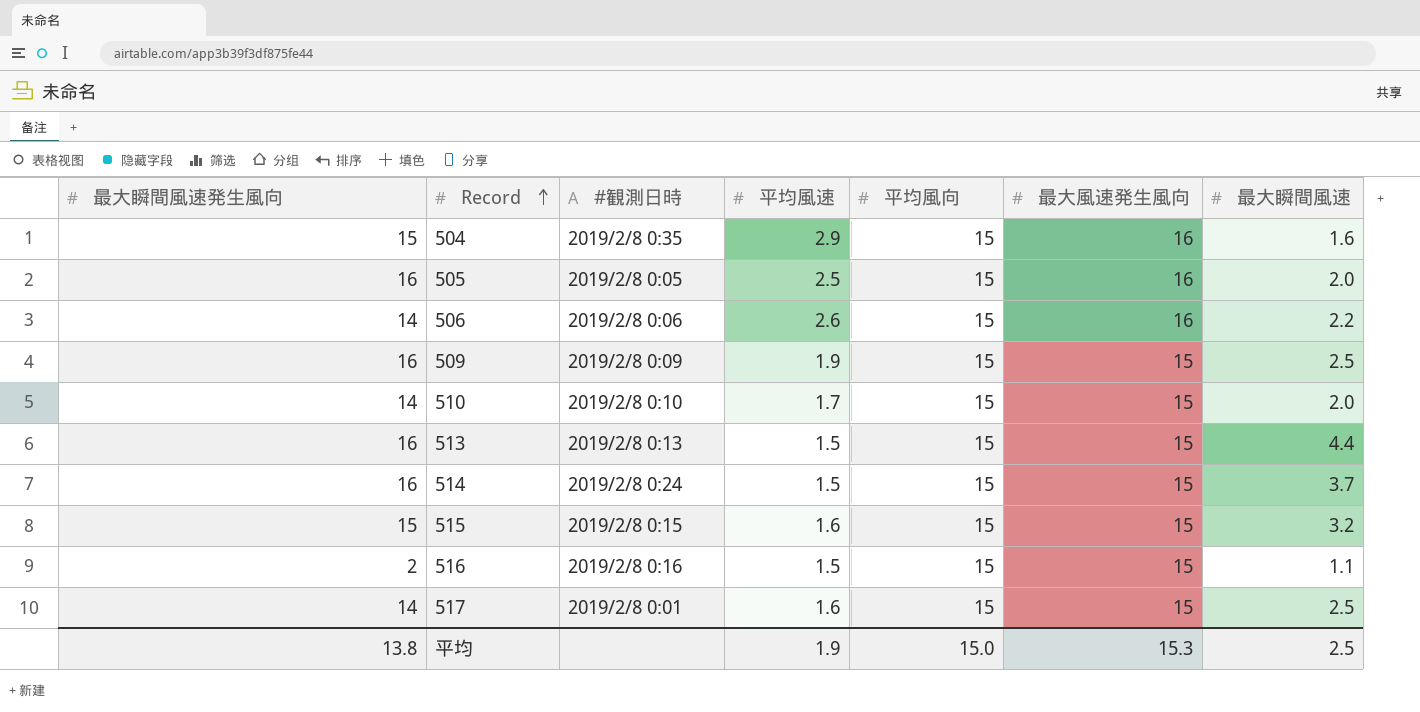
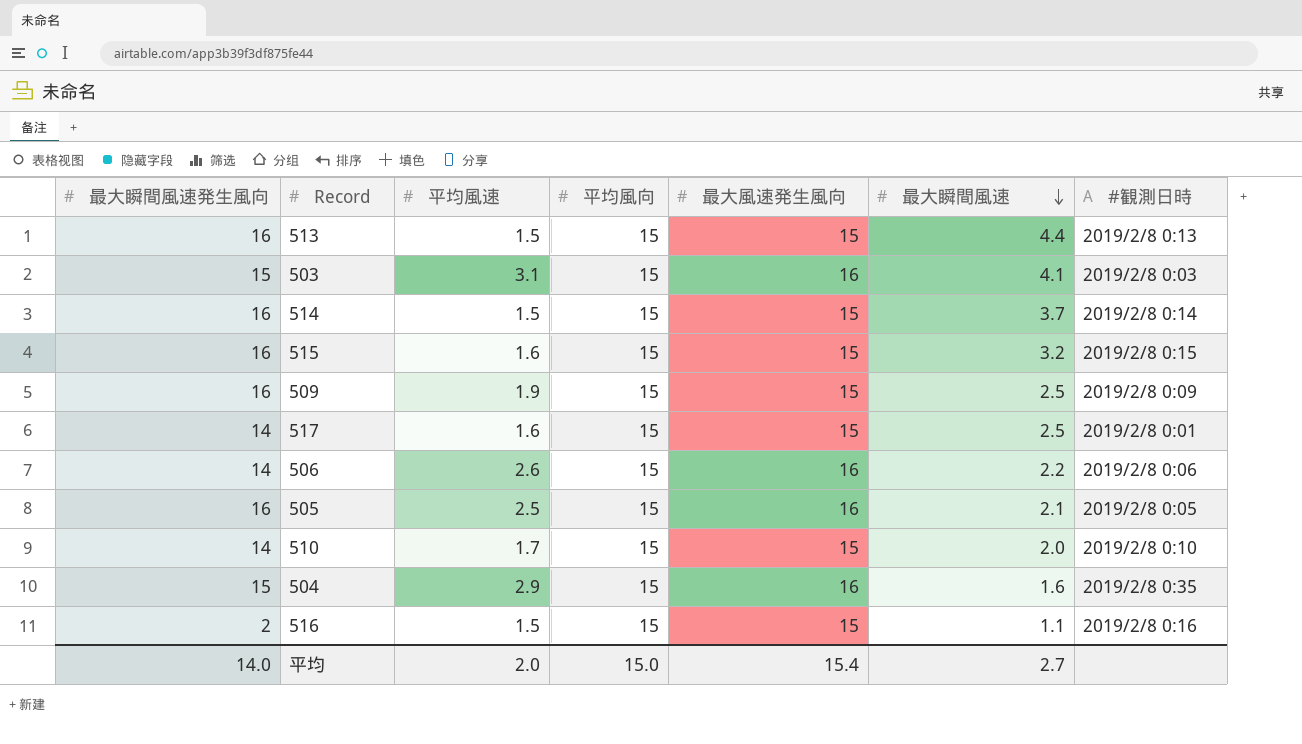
row order: Record ascending -> 最大瞬間風速 descending
column #観測日時 | position: 3 -> 7
row 503: none -> 15 | 3.1 | 15 | 16 | 4.1 | 2019/2/8 0:03
514 | #観測日時: 2019/2/8 0:24 -> 2019/2/8 0:14
515 | 最大瞬間風速発生風向: 15 -> 16
505 | 最大瞬間風速: 2.0 -> 2.1
平均 | 最大瞬間風速発生風向: 13.8 -> 14.0
平均 | 平均風速: 1.9 -> 2.0
平均 | 最大風速発生風向: 15.3 -> 15.4
平均 | 最大瞬間風速: 2.5 -> 2.7

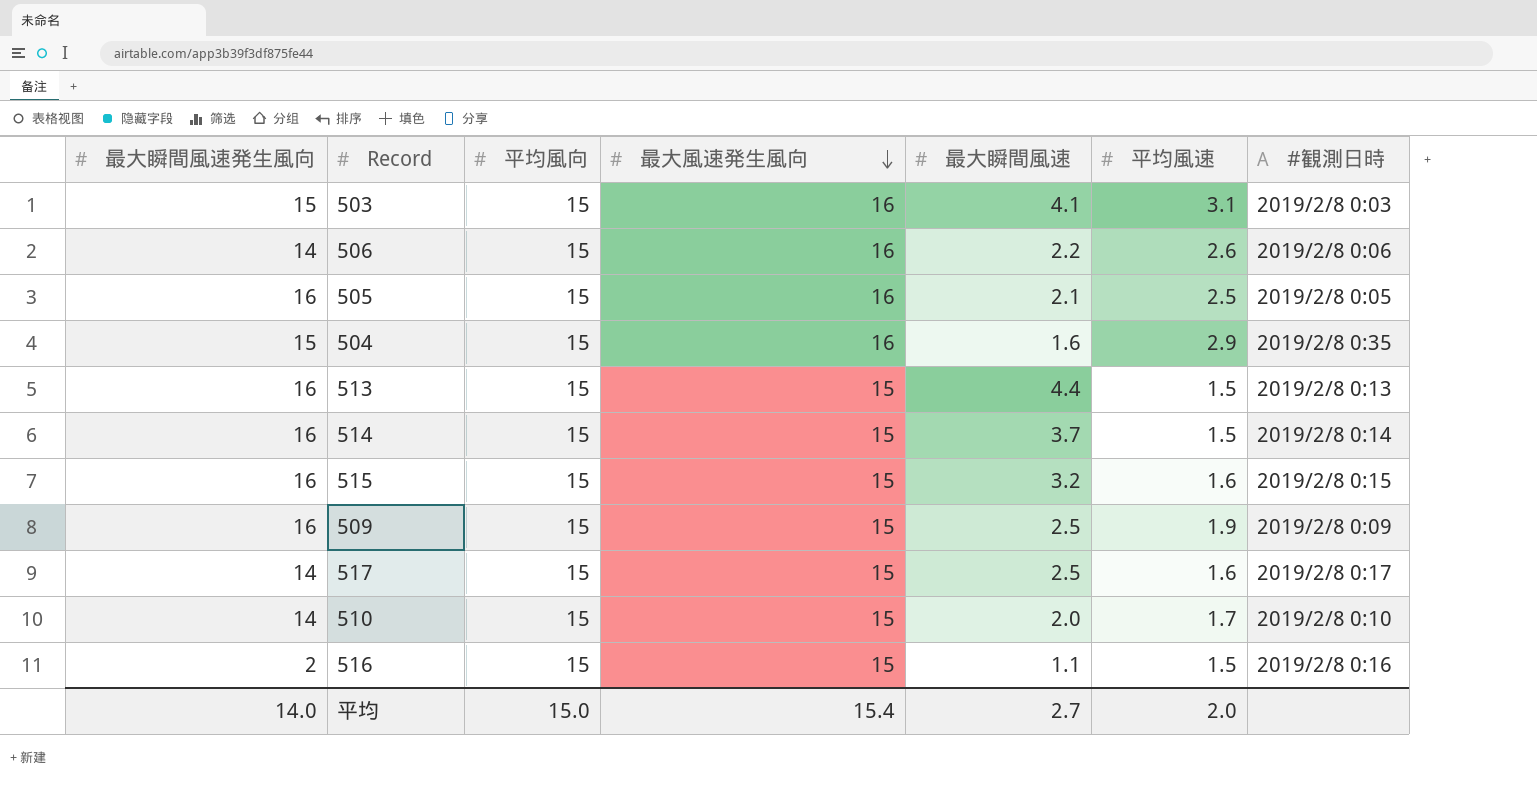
row order: 最大瞬間風速 descending -> 最大風速発生風向 descending
column 平均風速 | position: 3 -> 6
517 | #観測日時: 2019/2/8 0:01 -> 2019/2/8 0:17

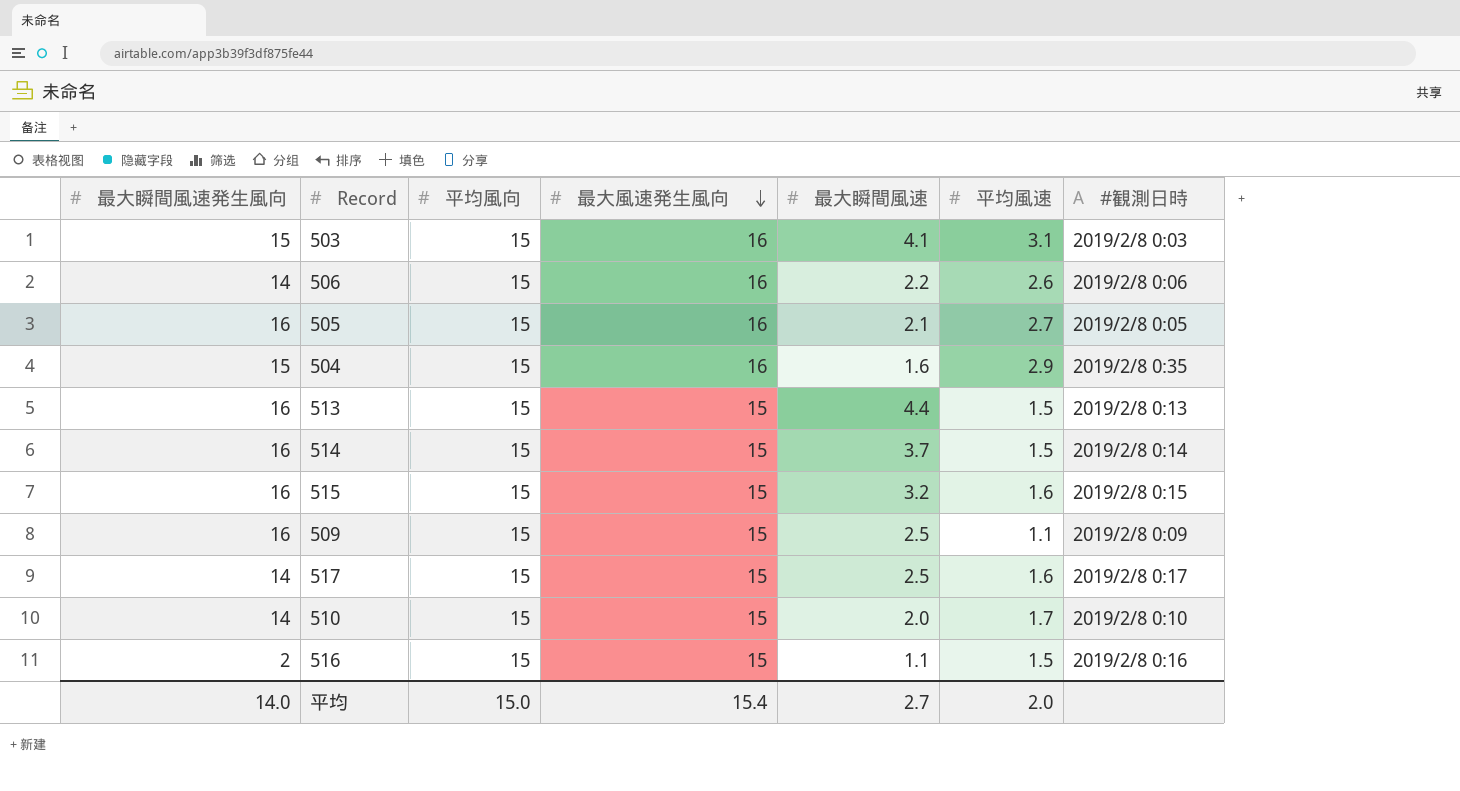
505 | 平均風速: 2.5 -> 2.7
509 | 平均風速: 1.9 -> 1.1

